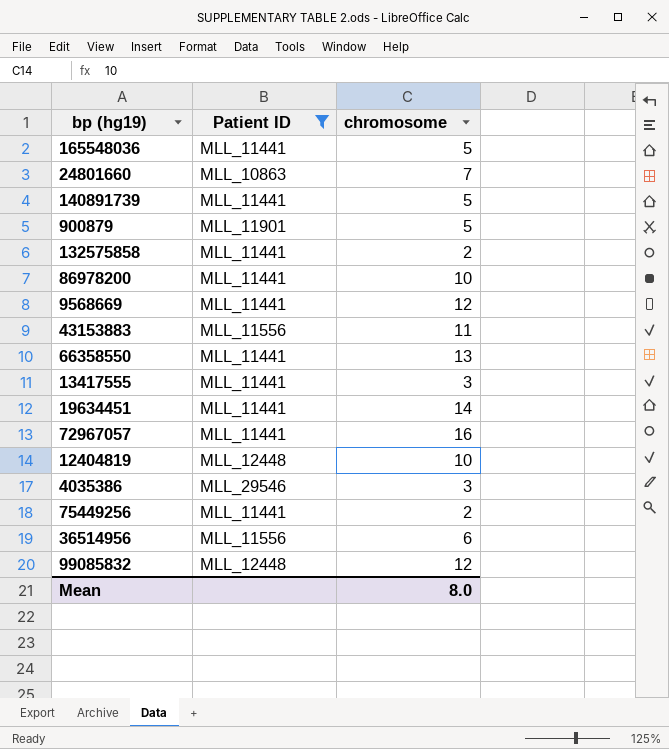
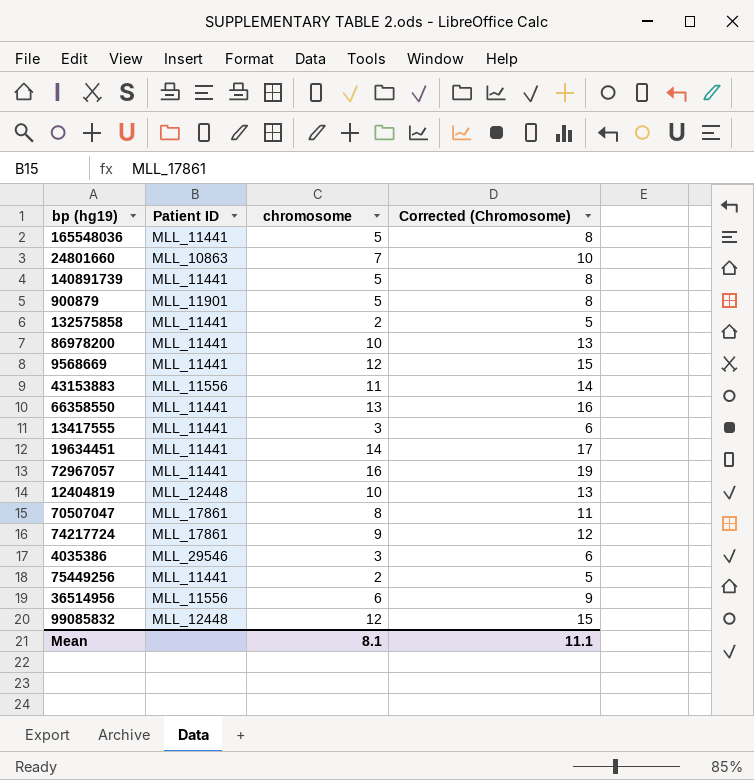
filter: Patient ID != MLL_17861 -> none
column Corrected (Chromosome) | formula: none -> [chromosome] + 3
Mean | chromosome: 8.0 -> 8.1

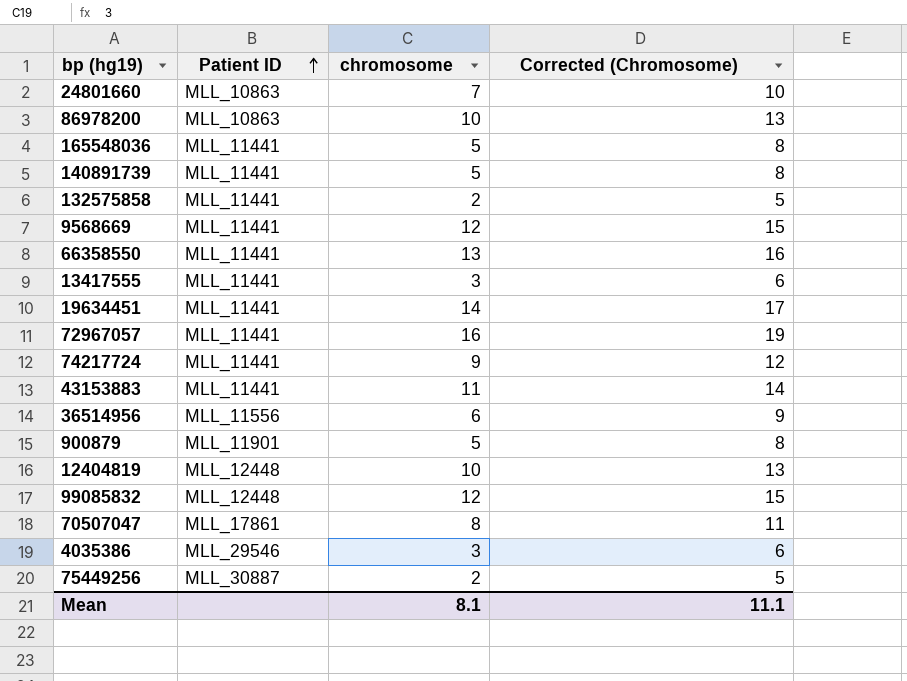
row order: none -> Patient ID ascending
86978200 | Patient ID: MLL_11441 -> MLL_10863
74217724 | Patient ID: MLL_17861 -> MLL_11441
43153883 | Patient ID: MLL_11556 -> MLL_11441
75449256 | Patient ID: MLL_11441 -> MLL_30887

